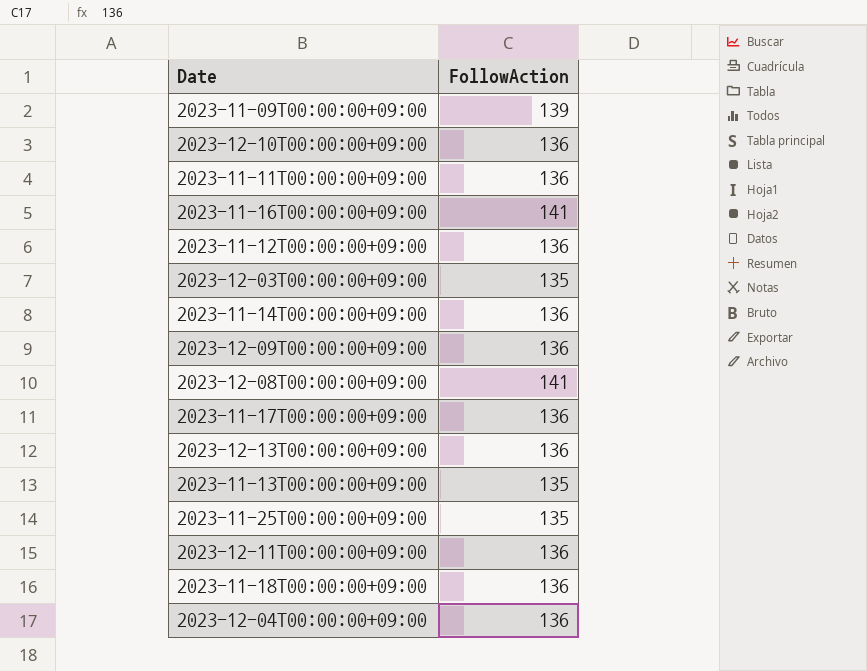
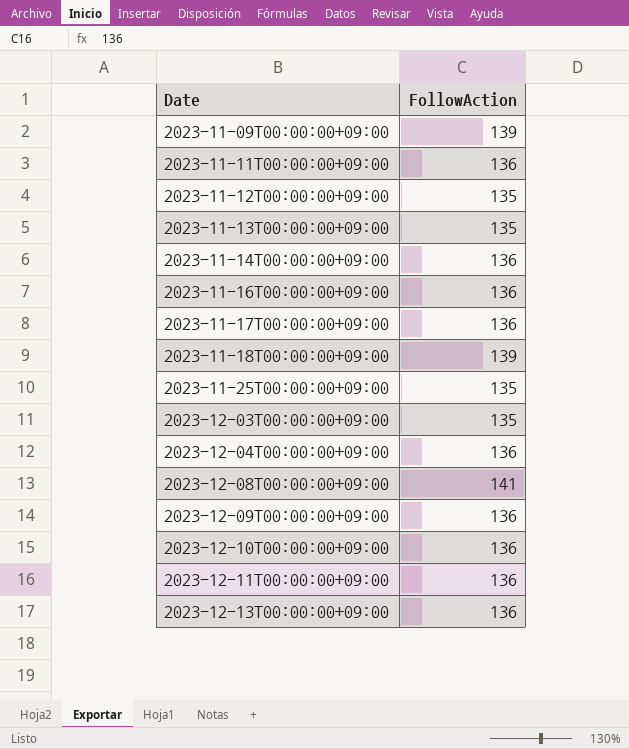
row order: none -> Date ascending
2023-11-12T00:00:00+09:00 | FollowAction: 136 -> 135
2023-11-16T00:00:00+09:00 | FollowAction: 141 -> 136
2023-11-18T00:00:00+09:00 | FollowAction: 136 -> 139

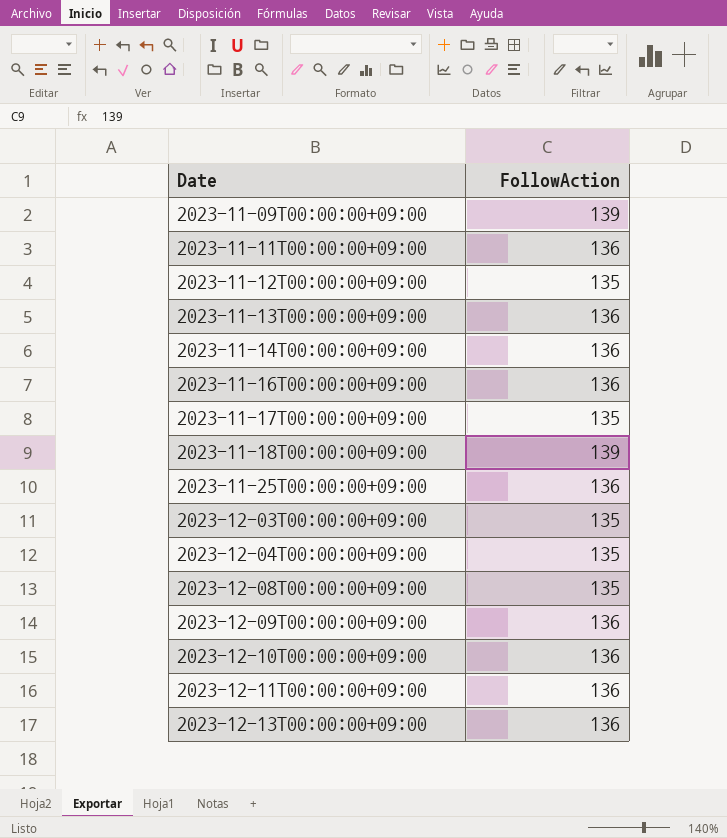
2023-11-13T00:00:00+09:00 | FollowAction: 135 -> 136
2023-11-17T00:00:00+09:00 | FollowAction: 136 -> 135
2023-11-25T00:00:00+09:00 | FollowAction: 135 -> 136
2023-12-04T00:00:00+09:00 | FollowAction: 136 -> 135
2023-12-08T00:00:00+09:00 | FollowAction: 141 -> 135

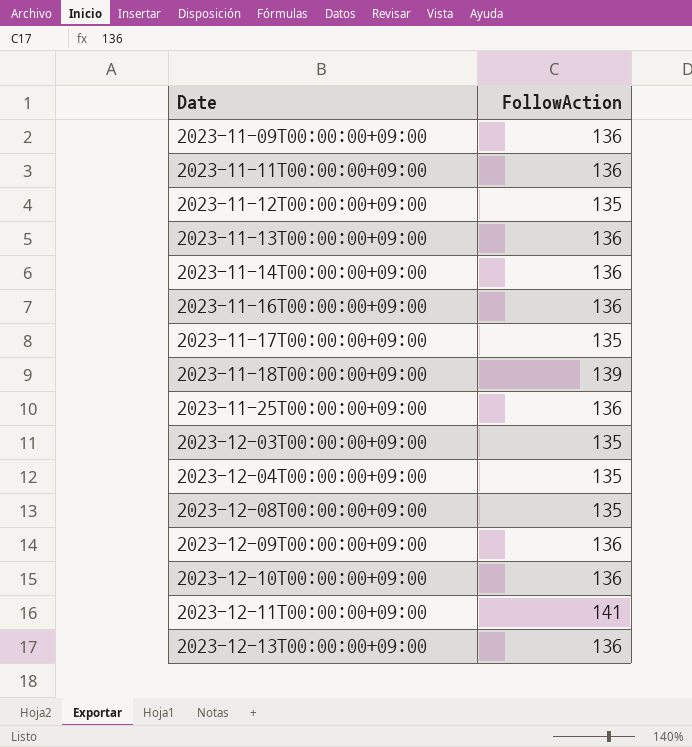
2023-11-09T00:00:00+09:00 | FollowAction: 139 -> 136
2023-12-11T00:00:00+09:00 | FollowAction: 136 -> 141

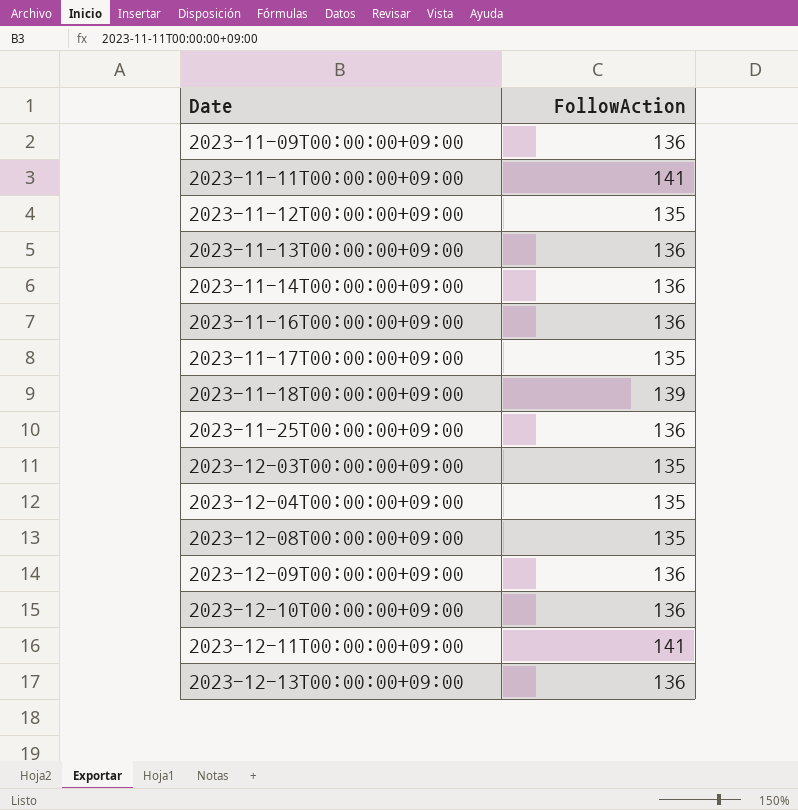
2023-11-11T00:00:00+09:00 | FollowAction: 136 -> 141

